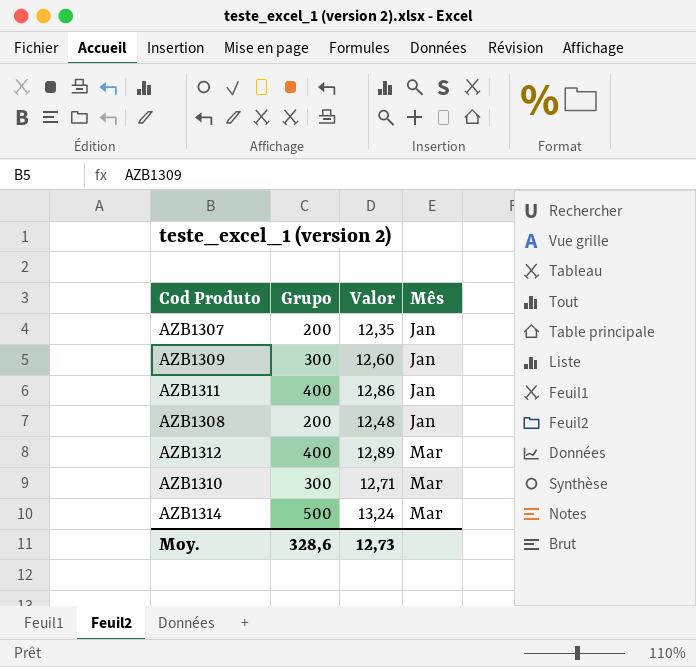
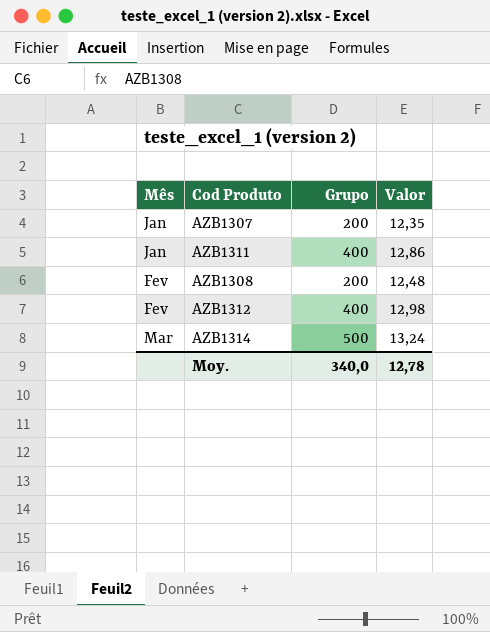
column Mês | position: 4 -> 1
row AZB1309: 300 | 12,60 | Jan -> none
row AZB1310: 300 | 12,71 | Mar -> none
AZB1308 | Mês: Jan -> Fev
AZB1312 | Mês: Mar -> Fev
AZB1312 | Valor: 12,89 -> 12,98
Moy. | Grupo: 328,6 -> 340,0
Moy. | Valor: 12,73 -> 12,78

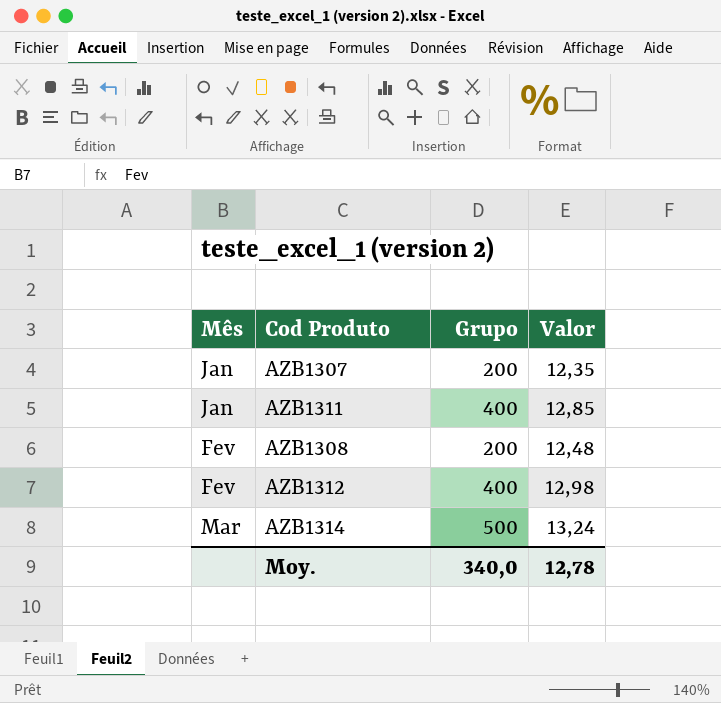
AZB1311 | Valor: 12,86 -> 12,85

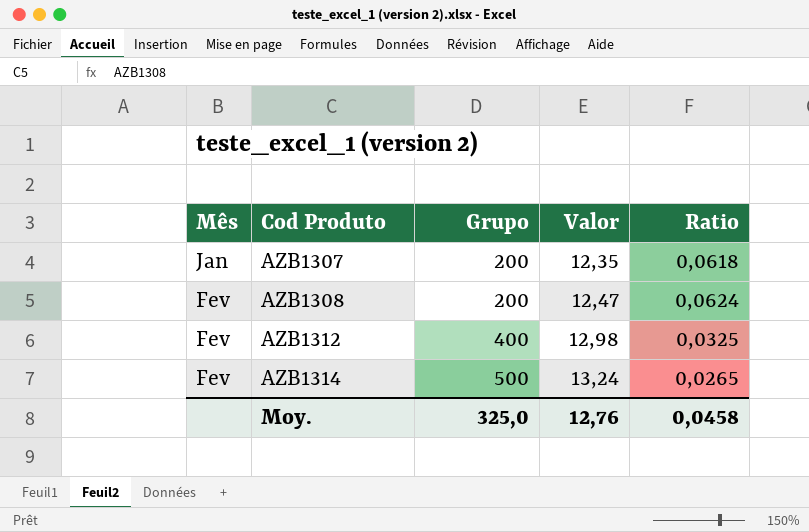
column Ratio | formula: none -> [Valor] / [Grupo]
row AZB1311: Jan | 400 | 12,85 -> none
AZB1308 | Valor: 12,48 -> 12,47
AZB1314 | Mês: Mar -> Fev
Moy. | Grupo: 340,0 -> 325,0
Moy. | Valor: 12,78 -> 12,76

